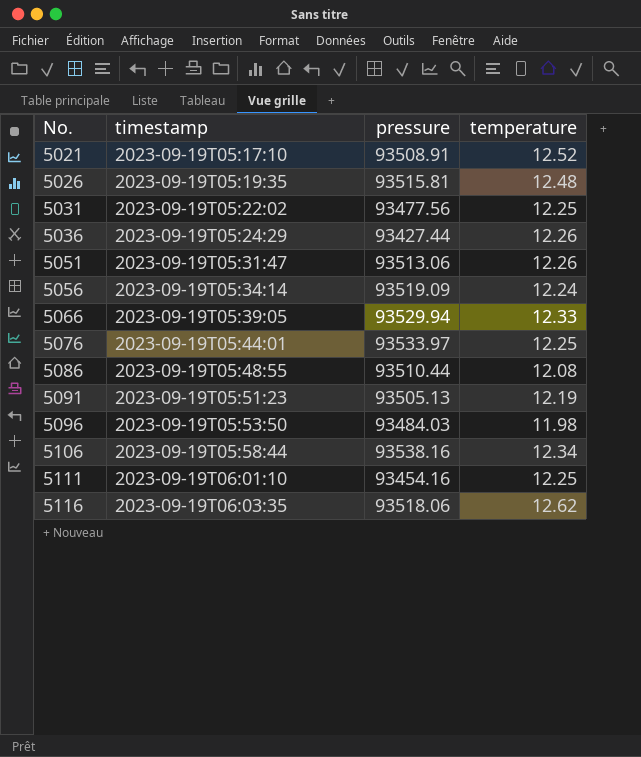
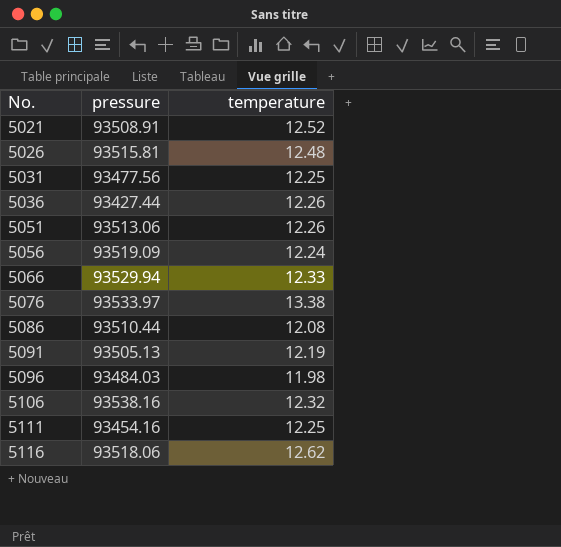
column timestamp | position: 2 -> none
5076 | temperature: 12.25 -> 13.38
5106 | temperature: 12.34 -> 12.32

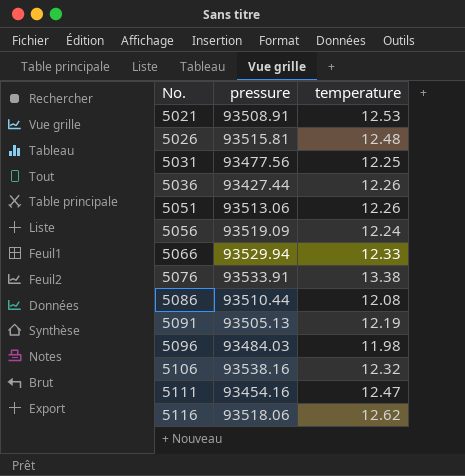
5021 | temperature: 12.52 -> 12.53
5076 | pressure: 93533.97 -> 93533.91
5111 | temperature: 12.25 -> 12.47

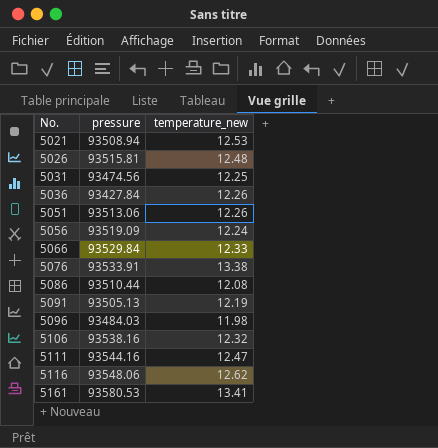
column name: temperature -> temperature_new
5021 | pressure: 93508.91 -> 93508.94
5031 | pressure: 93477.56 -> 93474.56
5036 | pressure: 93427.44 -> 93427.84
5066 | pressure: 93529.94 -> 93529.84
5111 | pressure: 93454.16 -> 93544.16
5116 | pressure: 93518.06 -> 93548.06
row 5161: none -> 93580.53 | 13.41

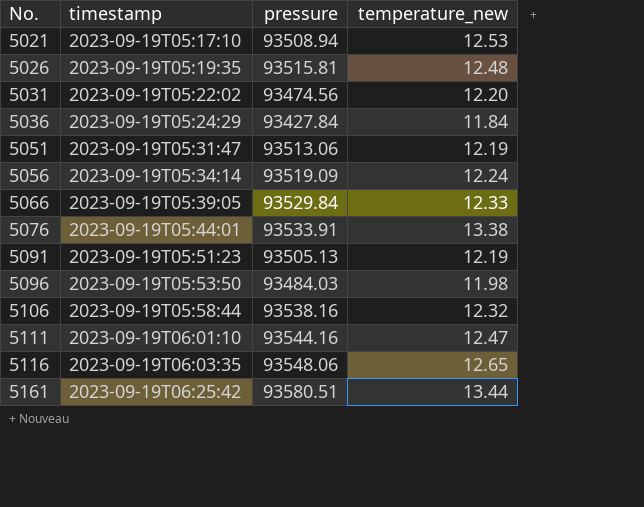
column timestamp | position: none -> 2
row 5086: 93510.44 | 12.08 -> none
5031 | temperature_new: 12.25 -> 12.20
5036 | temperature_new: 12.26 -> 11.84
5051 | temperature_new: 12.26 -> 12.19
5116 | temperature_new: 12.62 -> 12.65
5161 | pressure: 93580.53 -> 93580.51
5161 | temperature_new: 13.41 -> 13.44

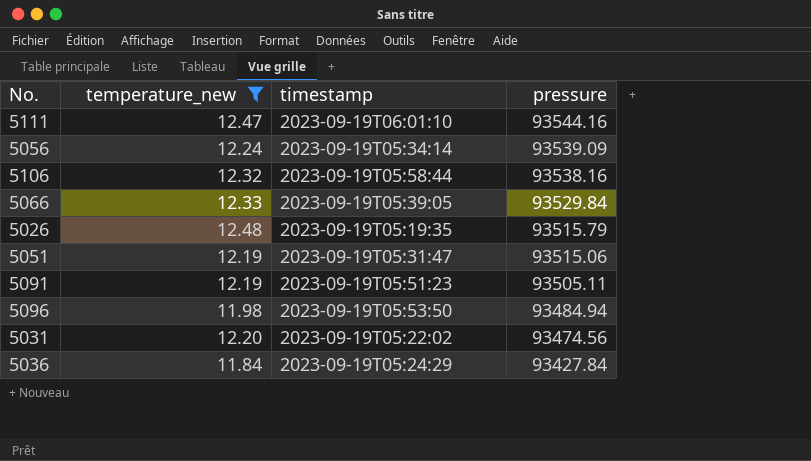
filter: none -> temperature_new <= 12.48
row order: No. ascending -> pressure descending
column temperature_new | position: 4 -> 2
5056 | pressure: 93519.09 -> 93539.09
5026 | pressure: 93515.81 -> 93515.79
5051 | pressure: 93513.06 -> 93515.06
5091 | pressure: 93505.13 -> 93505.11
5096 | pressure: 93484.03 -> 93484.94

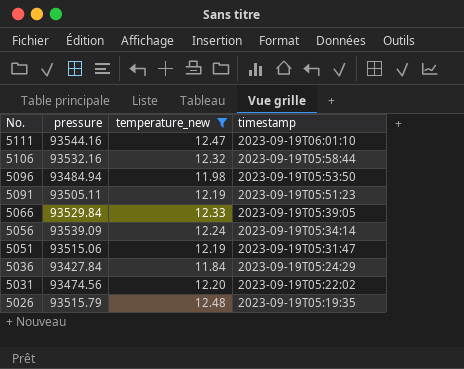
row order: pressure descending -> No. descending
column pressure | position: 4 -> 2
5106 | pressure: 93538.16 -> 93532.16

